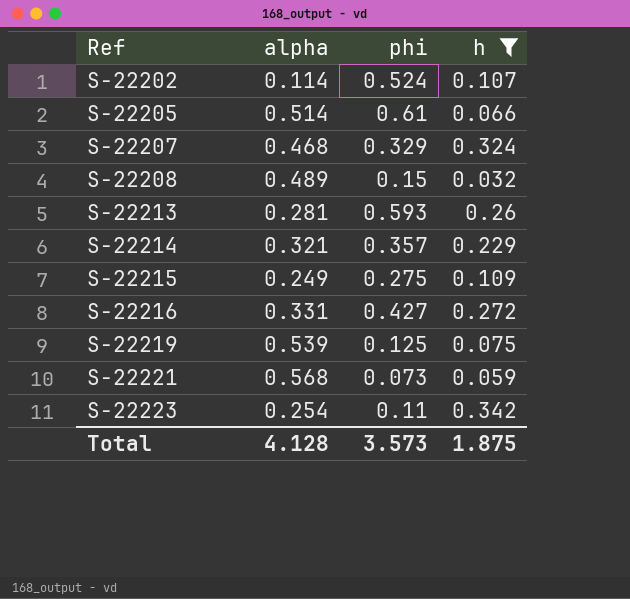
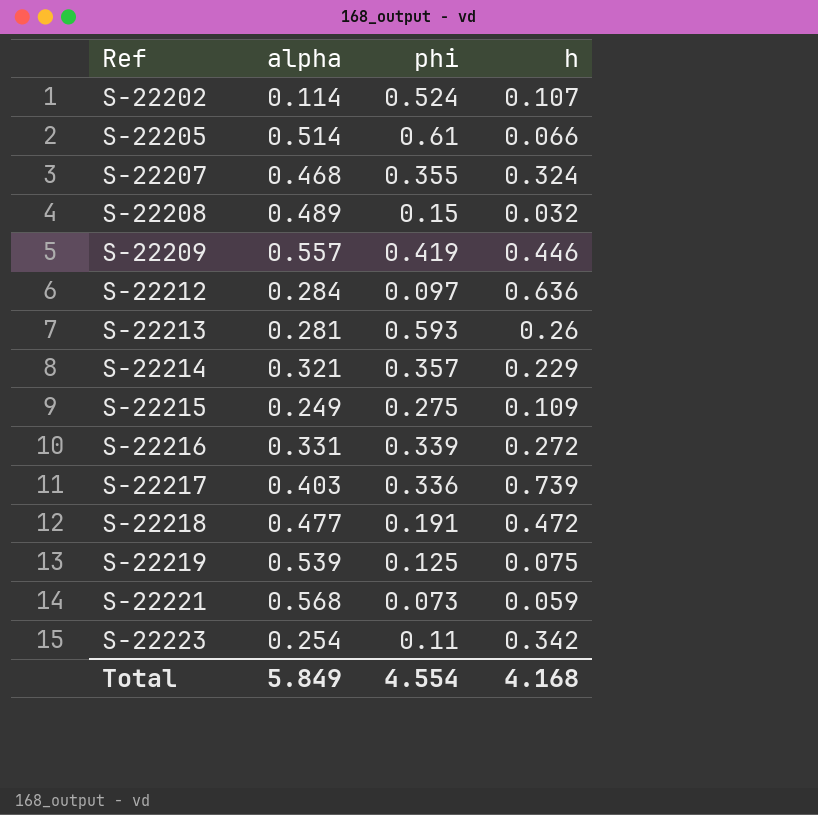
filter: h <= 0.342 -> none
S-22207 | phi: 0.329 -> 0.355
S-22216 | phi: 0.427 -> 0.339
Total | alpha: 4.128 -> 5.849
Total | phi: 3.573 -> 4.554
Total | h: 1.875 -> 4.168

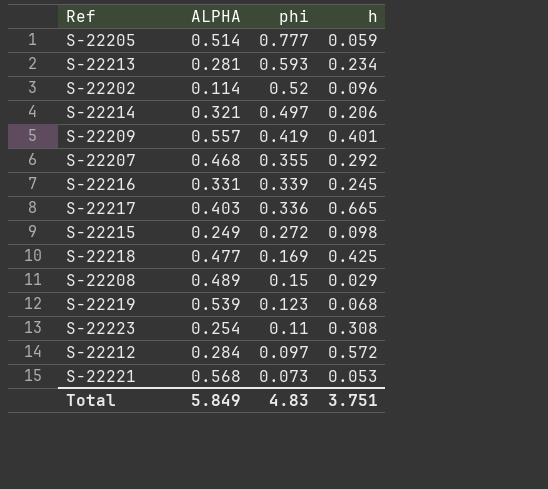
row order: Ref ascending -> phi descending
column name: alpha -> ALPHA
S-22205 | phi: 0.61 -> 0.777
S-22205 | h: 0.066 -> 0.059
S-22213 | h: 0.26 -> 0.234
S-22202 | phi: 0.524 -> 0.52
S-22202 | h: 0.107 -> 0.096
S-22214 | phi: 0.357 -> 0.497
S-22214 | h: 0.229 -> 0.206
S-22209 | h: 0.446 -> 0.401
S-22207 | h: 0.324 -> 0.292
S-22216 | h: 0.272 -> 0.245
S-22217 | h: 0.739 -> 0.665
S-22215 | phi: 0.275 -> 0.272
S-22215 | h: 0.109 -> 0.098
S-22218 | phi: 0.191 -> 0.169
S-22218 | h: 0.472 -> 0.425
S-22208 | h: 0.032 -> 0.029
S-22219 | phi: 0.125 -> 0.123
S-22219 | h: 0.075 -> 0.068
S-22223 | h: 0.342 -> 0.308
S-22212 | h: 0.636 -> 0.572
S-22221 | h: 0.059 -> 0.053
Total | phi: 4.554 -> 4.83
Total | h: 4.168 -> 3.751

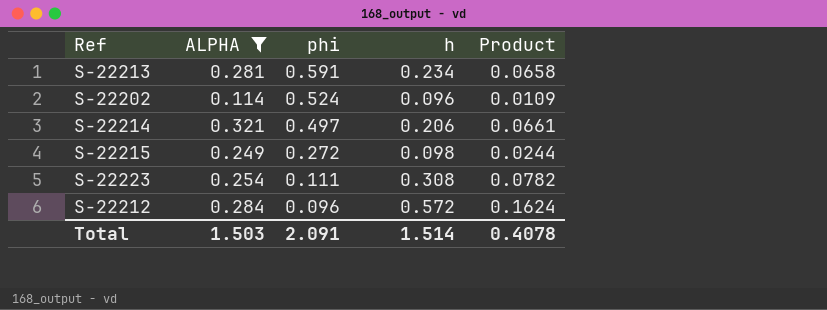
filter: none -> ALPHA <= 0.321
column Product | formula: none -> [ALPHA] * [h]
S-22213 | phi: 0.593 -> 0.591
S-22202 | phi: 0.52 -> 0.524
S-22223 | phi: 0.11 -> 0.111
S-22212 | phi: 0.097 -> 0.096
Total | ALPHA: 5.849 -> 1.503
Total | phi: 4.83 -> 2.091
Total | h: 3.751 -> 1.514

